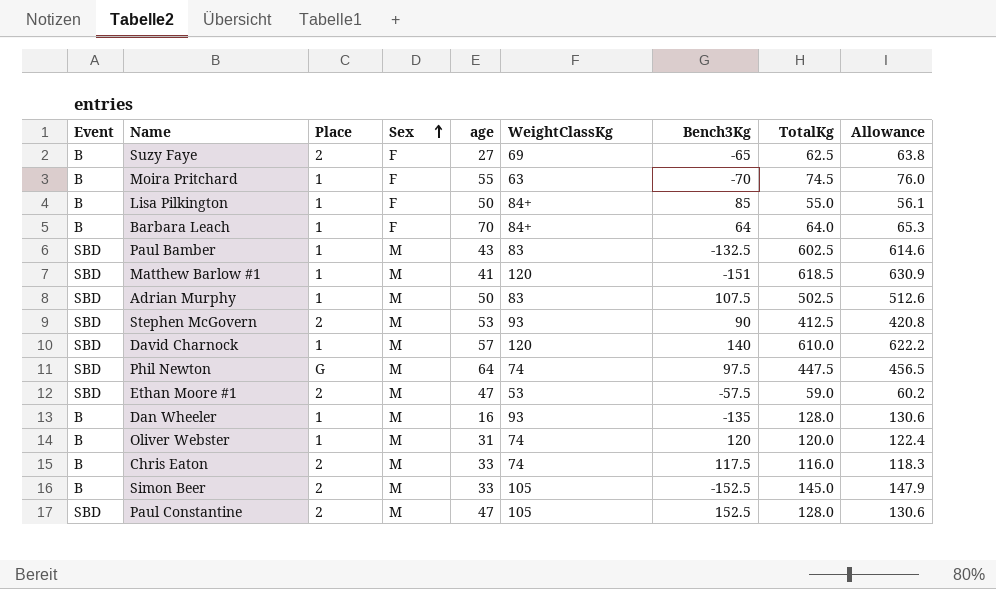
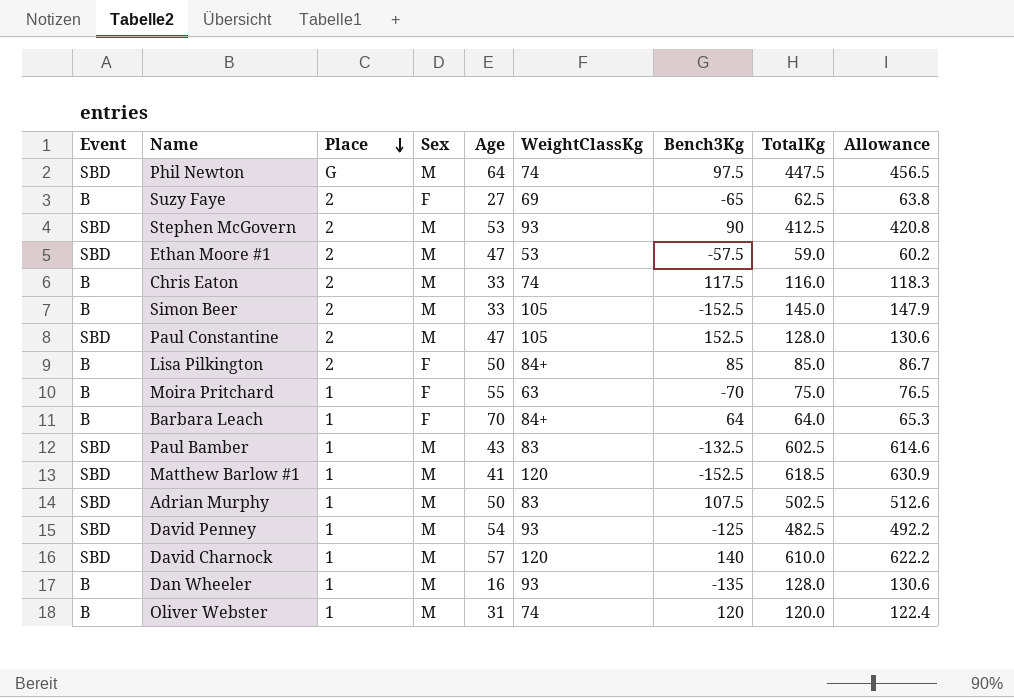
row order: Sex ascending -> Place descending
column name: age -> Age
Lisa Pilkington | Place: 1 -> 2
Lisa Pilkington | TotalKg: 55.0 -> 85.0
Lisa Pilkington | Allowance: 56.1 -> 86.7
Moira Pritchard | TotalKg: 74.5 -> 75.0
Moira Pritchard | Allowance: 76.0 -> 76.5
Matthew Barlow #1 | Bench3Kg: -151 -> -152.5
row David Penney: none -> SBD | 1 | M | 54 | 93 | -125 | 482.5 | 492.2

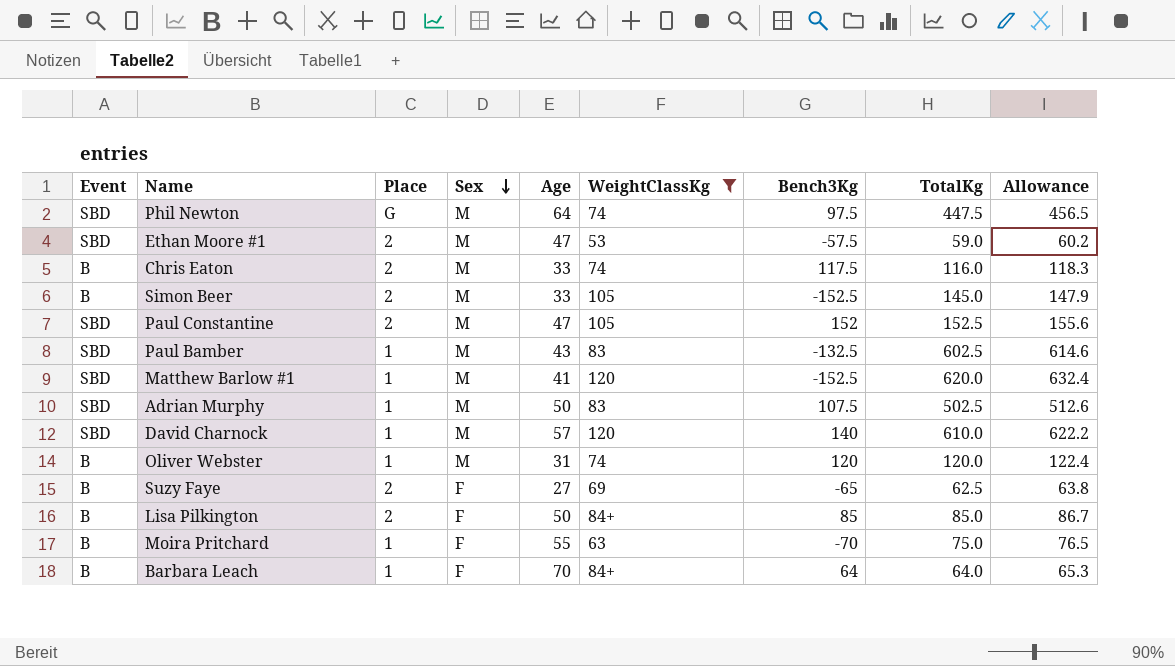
filter: none -> WeightClassKg != 93
row order: Place descending -> Sex descending
Paul Constantine | Bench3Kg: 152.5 -> 152
Paul Constantine | TotalKg: 128.0 -> 152.5
Paul Constantine | Allowance: 130.6 -> 155.6
Matthew Barlow #1 | TotalKg: 618.5 -> 620.0
Matthew Barlow #1 | Allowance: 630.9 -> 632.4

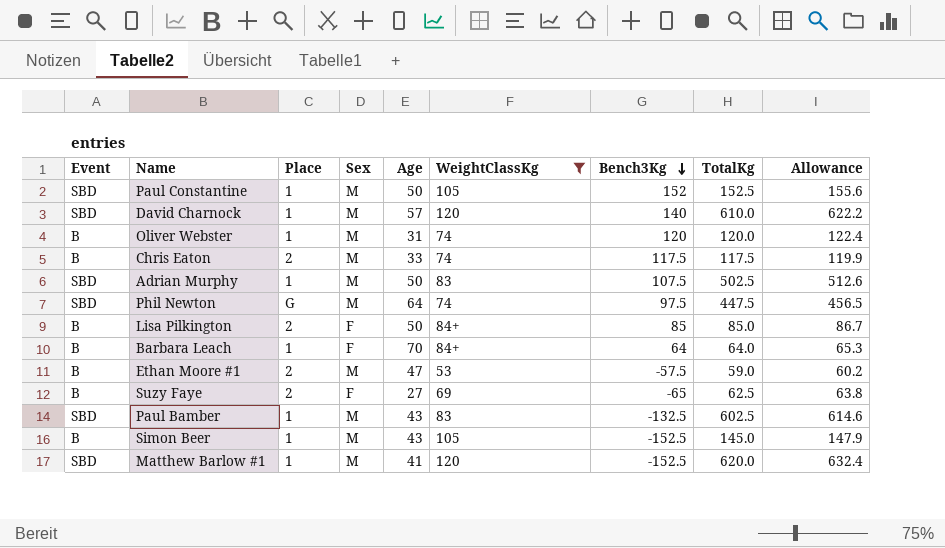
row order: Sex descending -> Bench3Kg descending
row Moira Pritchard: B | 1 | F | 55 | 63 | -70 | 75.0 | 76.5 -> none
Paul Constantine | Place: 2 -> 1
Paul Constantine | Age: 47 -> 50
Chris Eaton | TotalKg: 116.0 -> 117.5
Chris Eaton | Allowance: 118.3 -> 119.9
Ethan Moore #1 | Event: SBD -> B
Simon Beer | Place: 2 -> 1
Simon Beer | Age: 33 -> 43

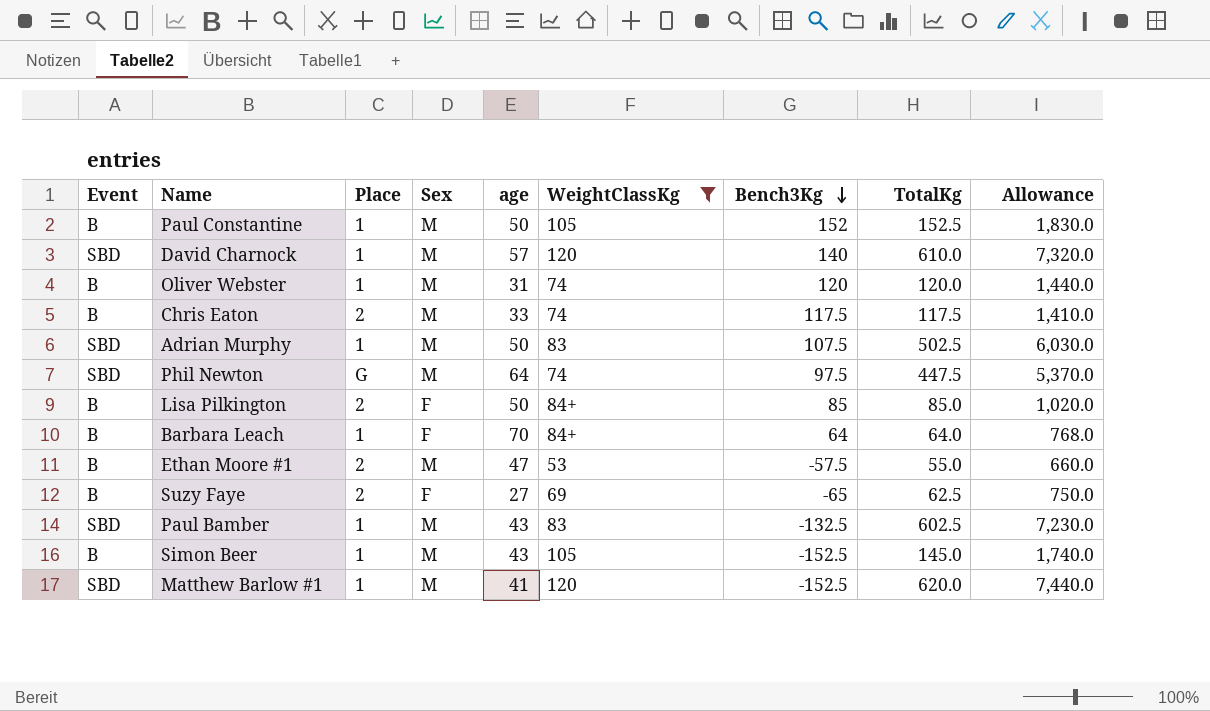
column name: Age -> age
column Allowance | formula: [TotalKg] * 1.02 -> [TotalKg] * 12
Paul Constantine | Event: SBD -> B
Ethan Moore #1 | TotalKg: 59.0 -> 55.0

